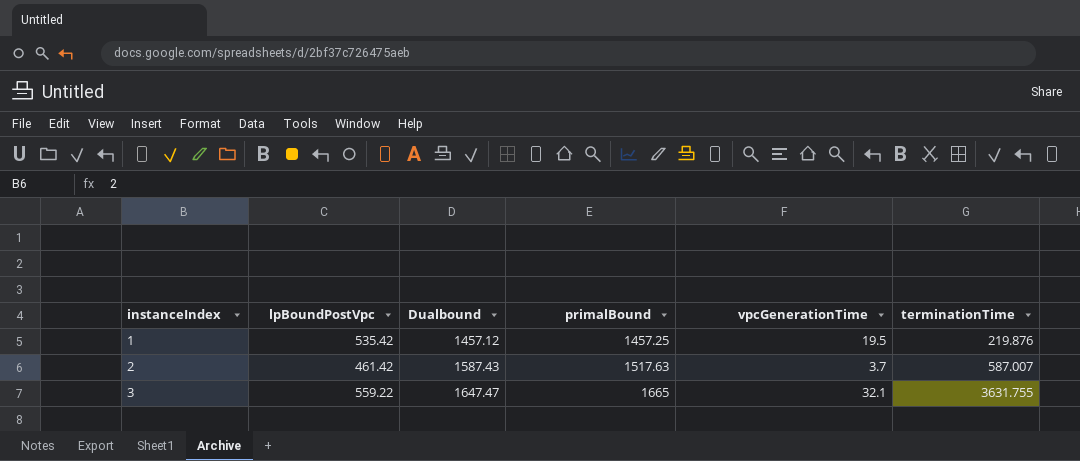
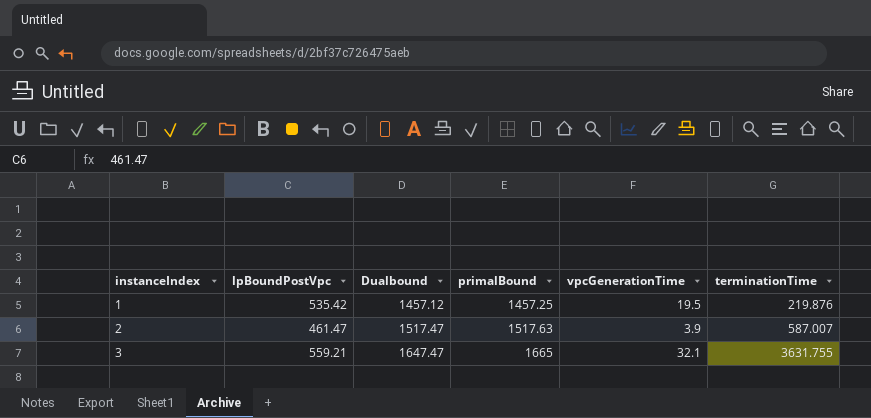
2 | lpBoundPostVpc: 461.42 -> 461.47
2 | Dualbound: 1587.43 -> 1517.47
2 | vpcGenerationTime: 3.7 -> 3.9
3 | lpBoundPostVpc: 559.22 -> 559.21

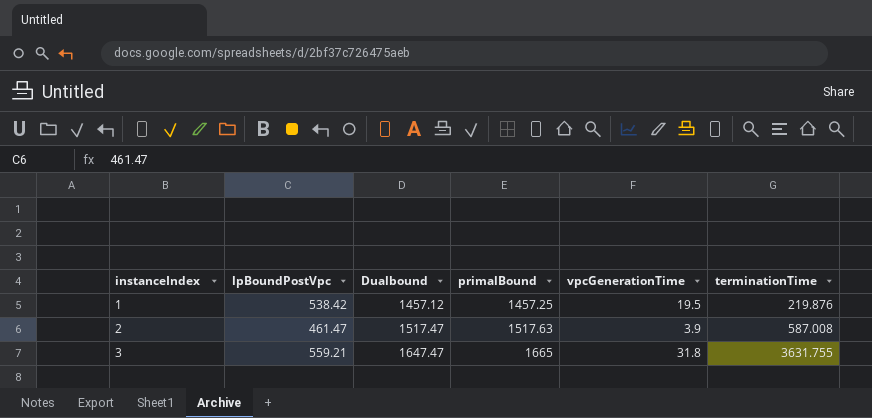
1 | lpBoundPostVpc: 535.42 -> 538.42
2 | terminationTime: 587.007 -> 587.008
3 | vpcGenerationTime: 32.1 -> 31.8

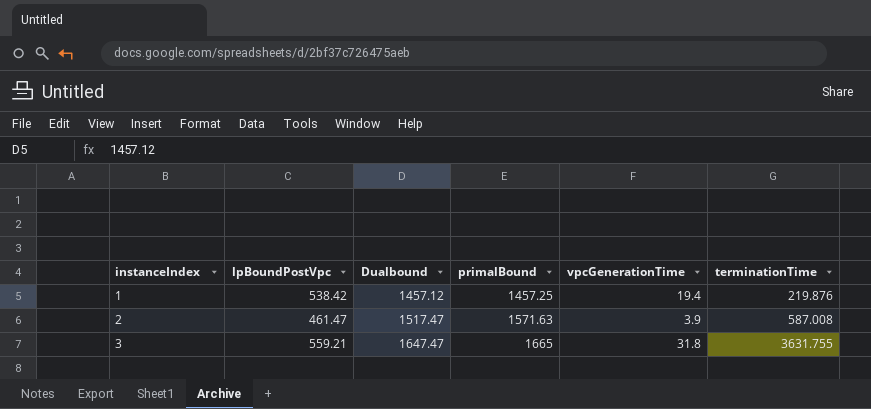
1 | vpcGenerationTime: 19.5 -> 19.4
2 | primalBound: 1517.63 -> 1571.63

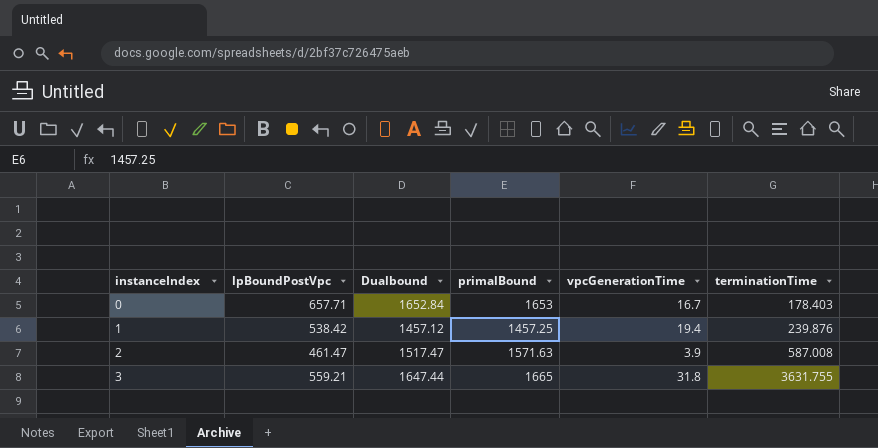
row 0: none -> 657.71 | 1652.84 | 1653 | 16.7 | 178.403
1 | terminationTime: 219.876 -> 239.876
3 | Dualbound: 1647.47 -> 1647.44

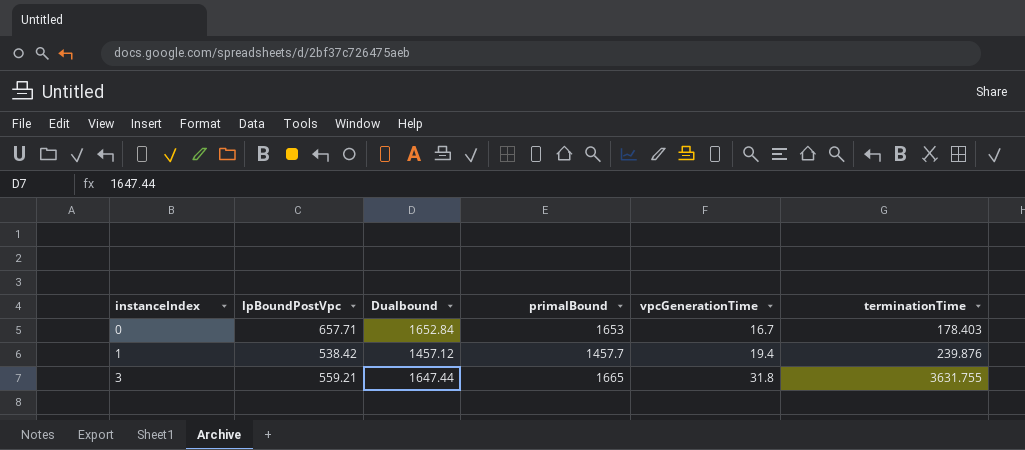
row 2: 461.47 | 1517.47 | 1571.63 | 3.9 | 587.008 -> none
1 | primalBound: 1457.25 -> 1457.7

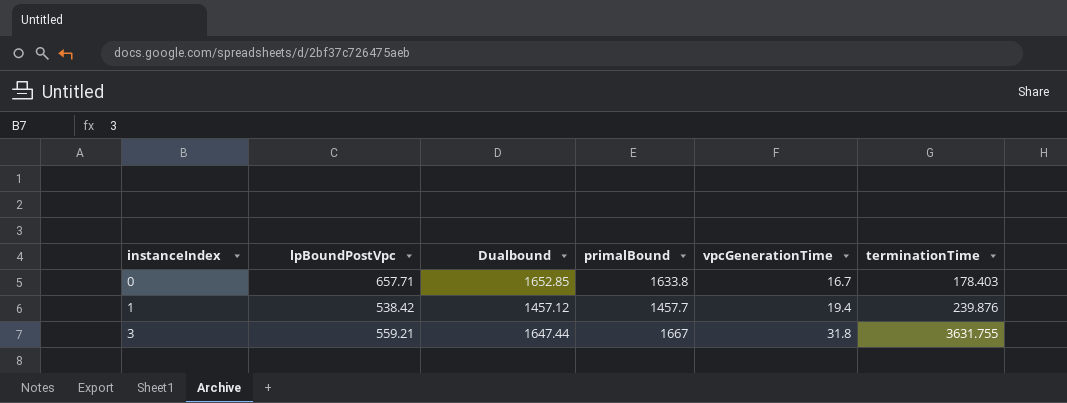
0 | Dualbound: 1652.84 -> 1652.85
0 | primalBound: 1653 -> 1633.8
3 | primalBound: 1665 -> 1667

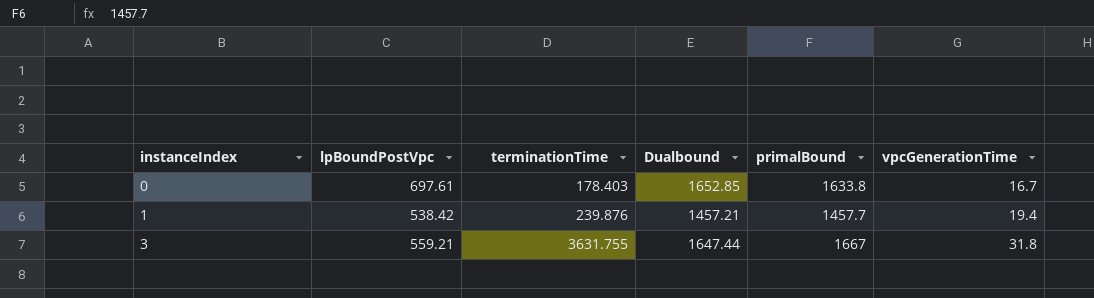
column terminationTime | position: 6 -> 3
0 | lpBoundPostVpc: 657.71 -> 697.61
1 | Dualbound: 1457.12 -> 1457.21

